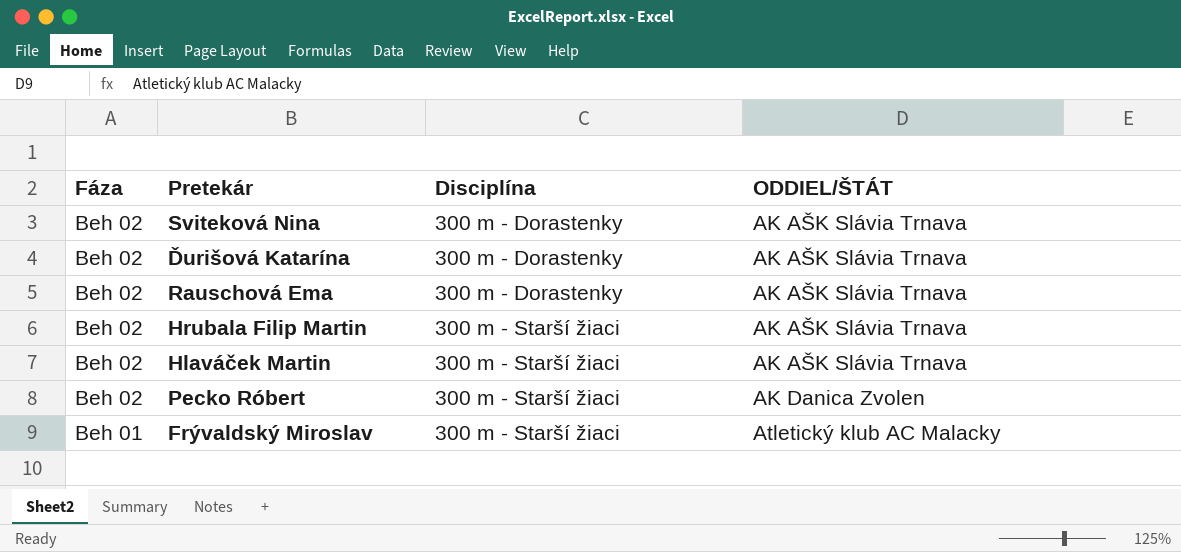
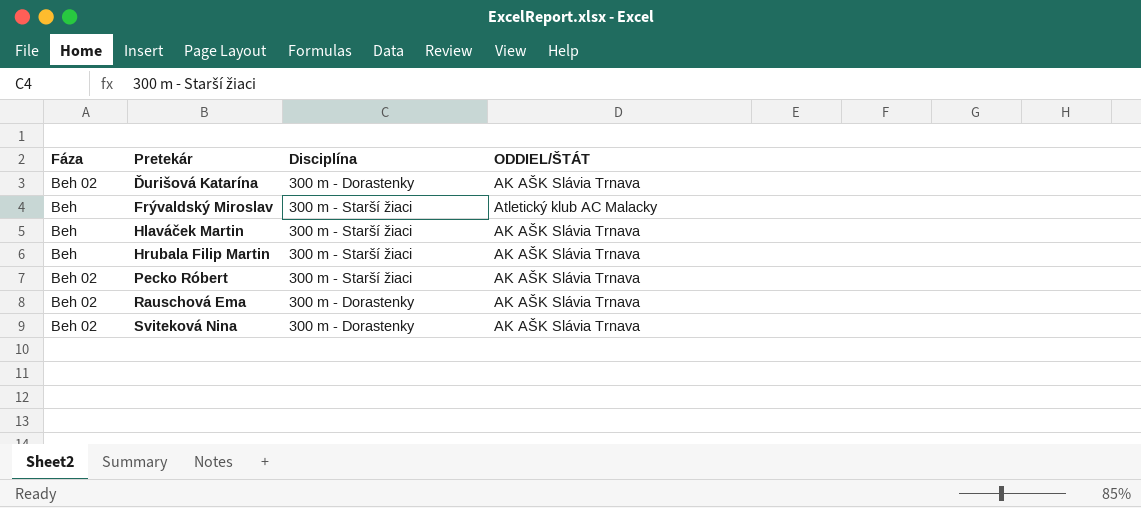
row order: Fáza descending -> Pretekár ascending
Frývaldský Miroslav | Fáza: Beh 01 -> Beh
Hlaváček Martin | Fáza: Beh 02 -> Beh
Hrubala Filip Martin | Fáza: Beh 02 -> Beh
Pecko Róbert | ODDIEL/ŠTÁT: AK Danica Zvolen -> AK AŠK Slávia Trnava

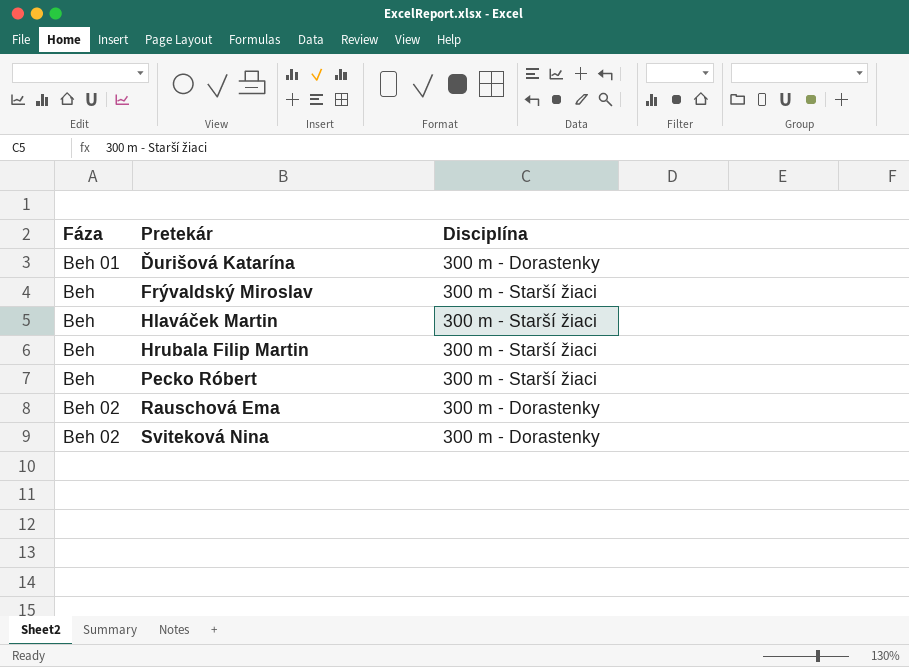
column ODDIEL/ŠTÁT | position: 4 -> none
Ďurišová Katarína | Fáza: Beh 02 -> Beh 01
Pecko Róbert | Fáza: Beh 02 -> Beh

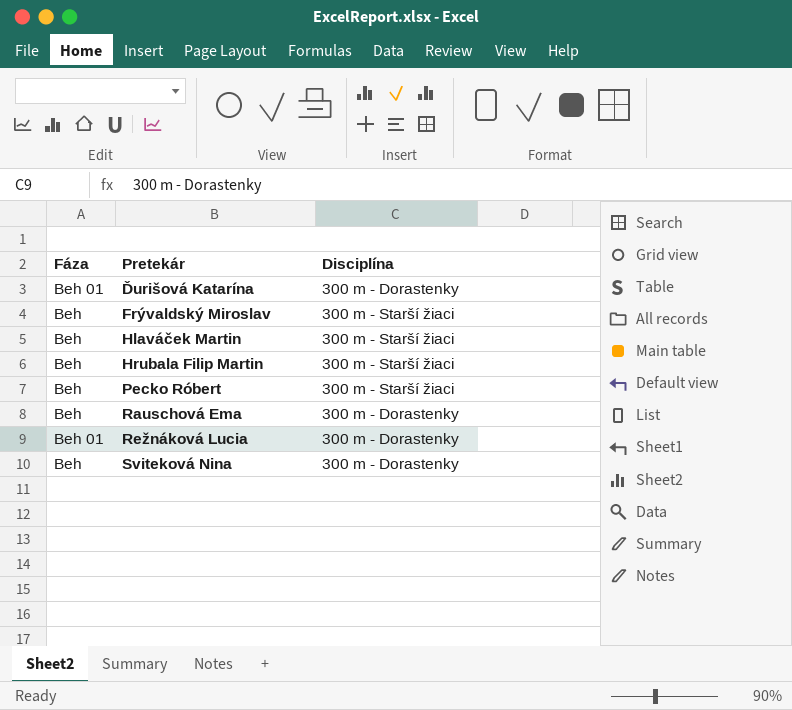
Rauschová Ema | Fáza: Beh 02 -> Beh
row Režnáková Lucia: none -> Beh 01 | 300 m - Dorastenky
Sviteková Nina | Fáza: Beh 02 -> Beh

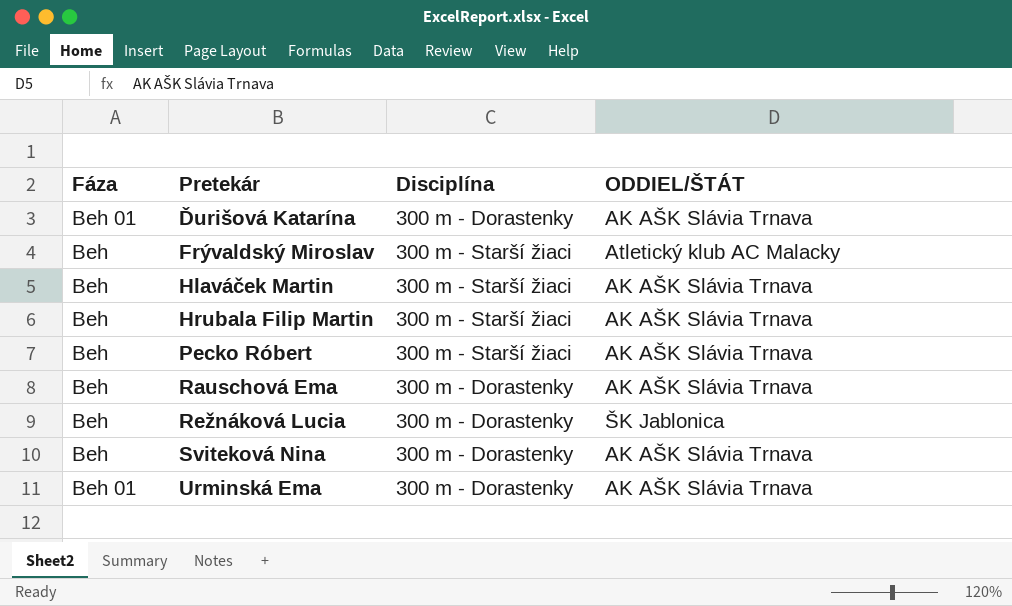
column ODDIEL/ŠTÁT | position: none -> 4
Režnáková Lucia | Fáza: Beh 01 -> Beh
row Urminská Ema: none -> Beh 01 | 300 m - Dorastenky | AK AŠK Slávia Trnava

